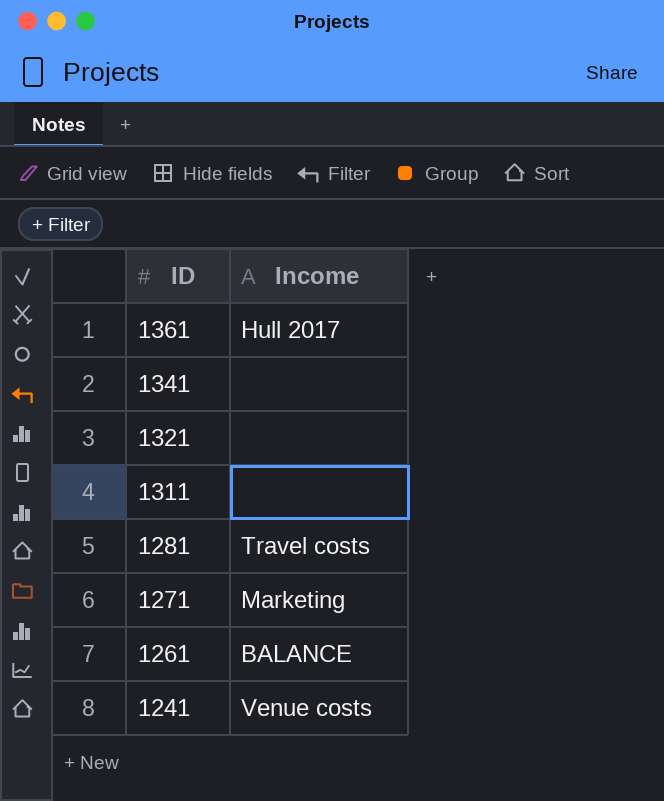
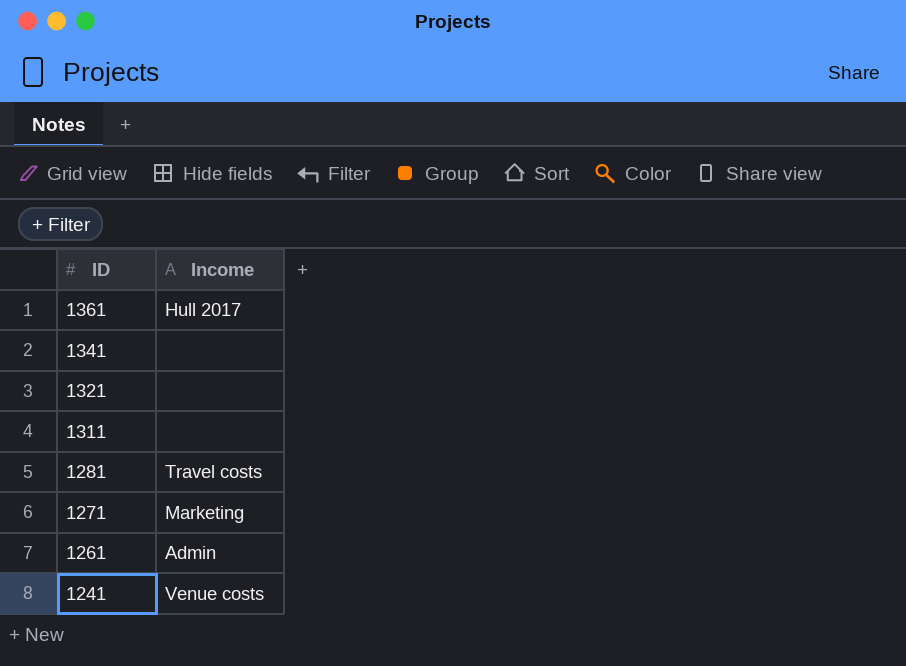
1261 | Income: BALANCE -> Admin

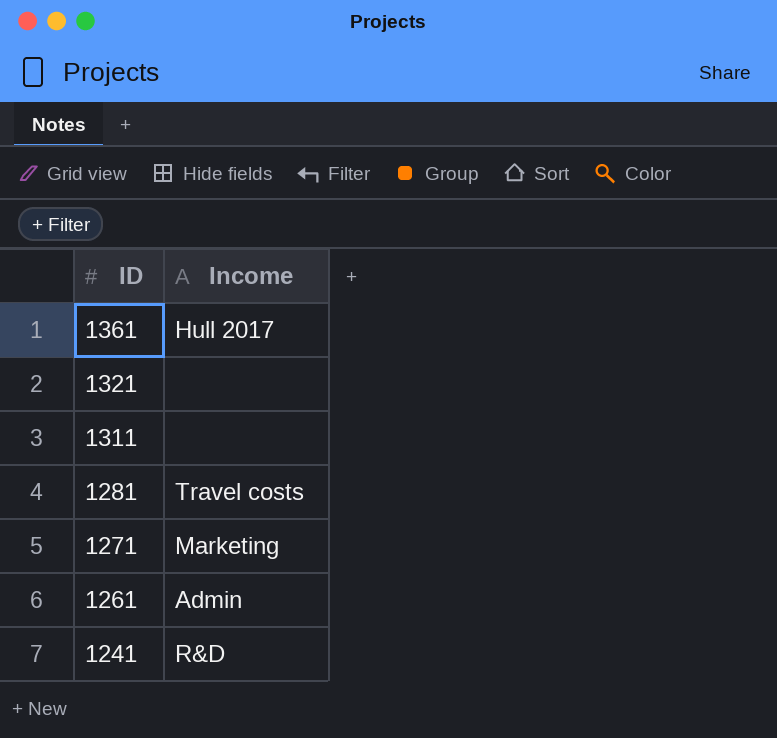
row 1341: none -> none
1241 | Income: Venue costs -> R&D

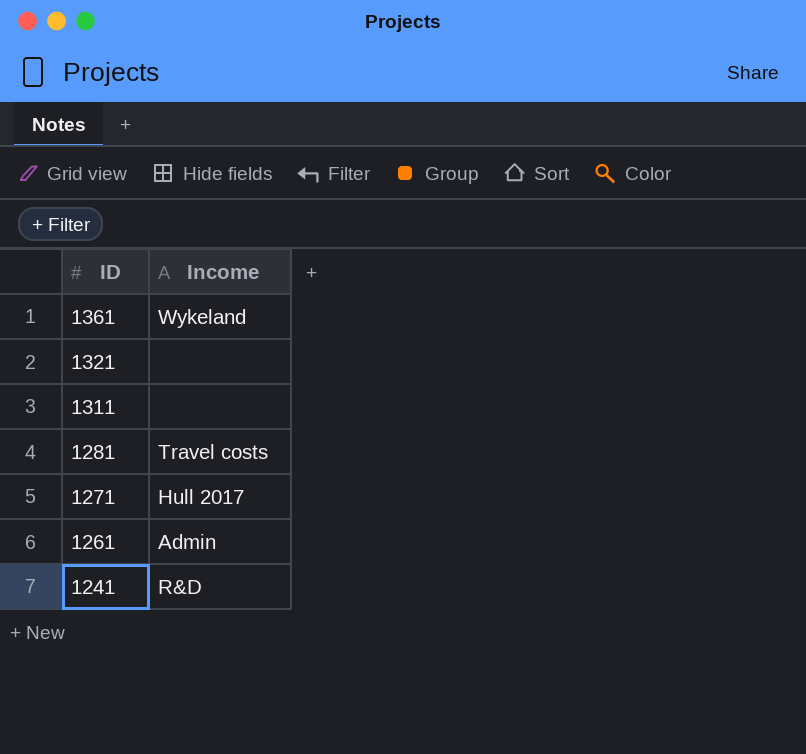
1361 | Income: Hull 2017 -> Wykeland
1271 | Income: Marketing -> Hull 2017

